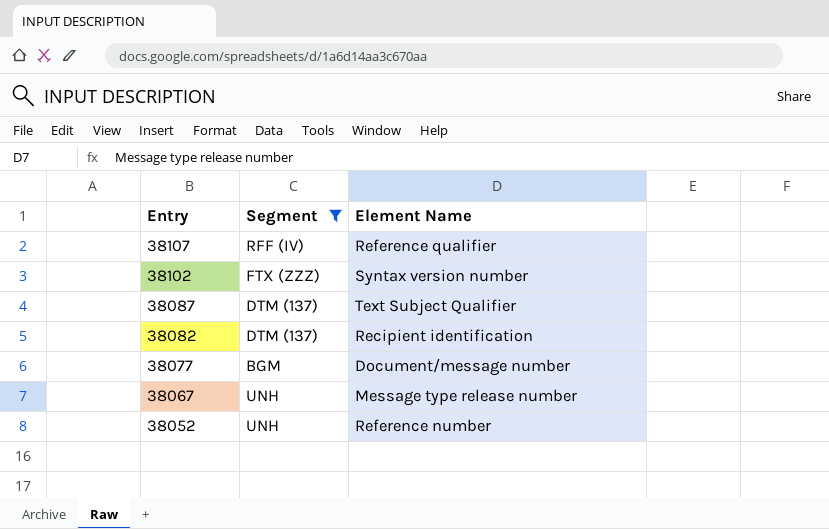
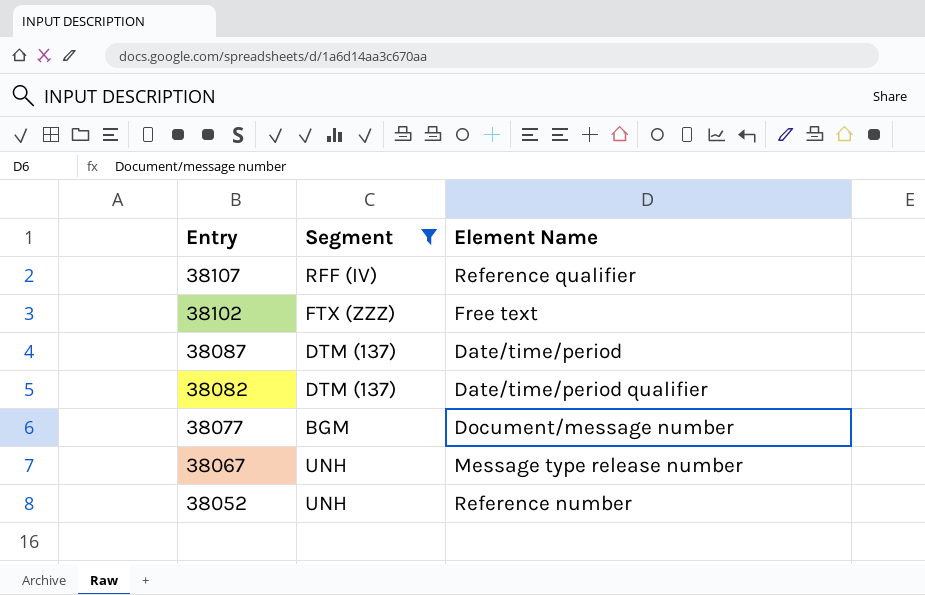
38102 | Element Name: Syntax version number -> Free text
38087 | Element Name: Text Subject Qualifier -> Date/time/period
38082 | Element Name: Recipient identification -> Date/time/period qualifier

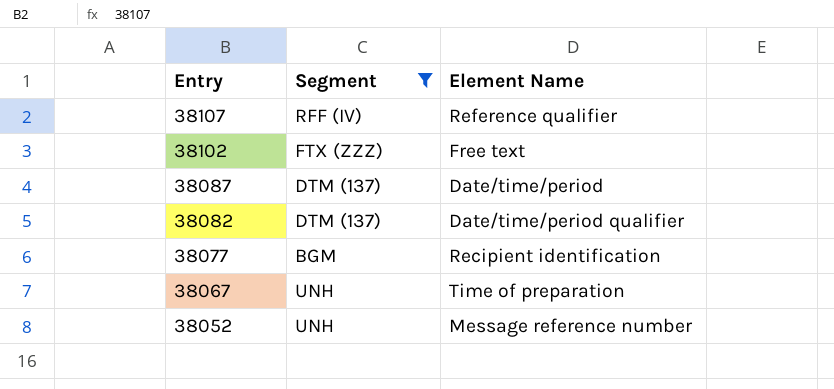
38077 | Element Name: Document/message number -> Recipient identification
38067 | Element Name: Message type release number -> Time of preparation
38052 | Element Name: Reference number -> Message reference number

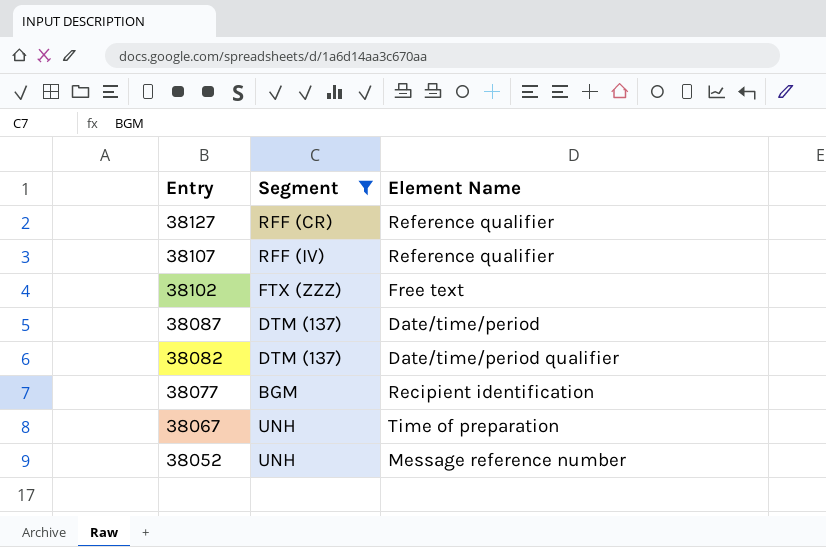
row 38127: none -> RFF (CR) | Reference qualifier

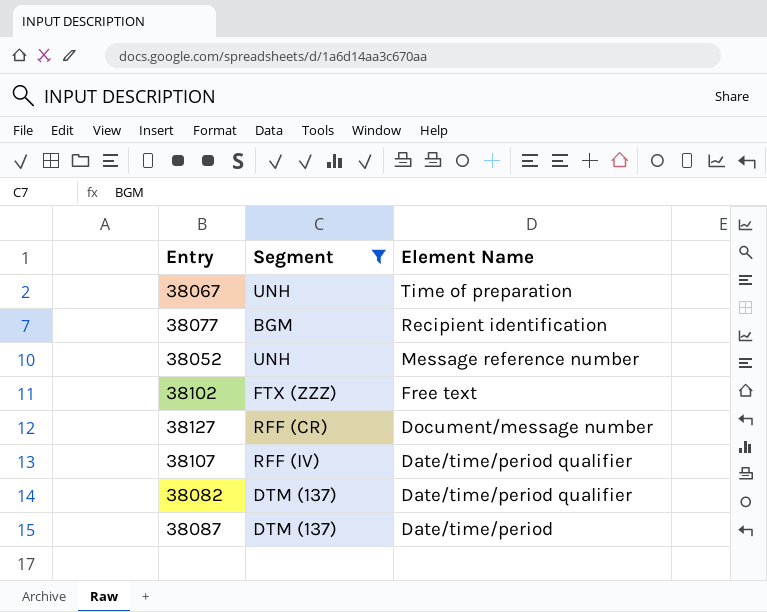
row order: Entry descending -> Element Name descending
38127 | Element Name: Reference qualifier -> Document/message number
38107 | Element Name: Reference qualifier -> Date/time/period qualifier

